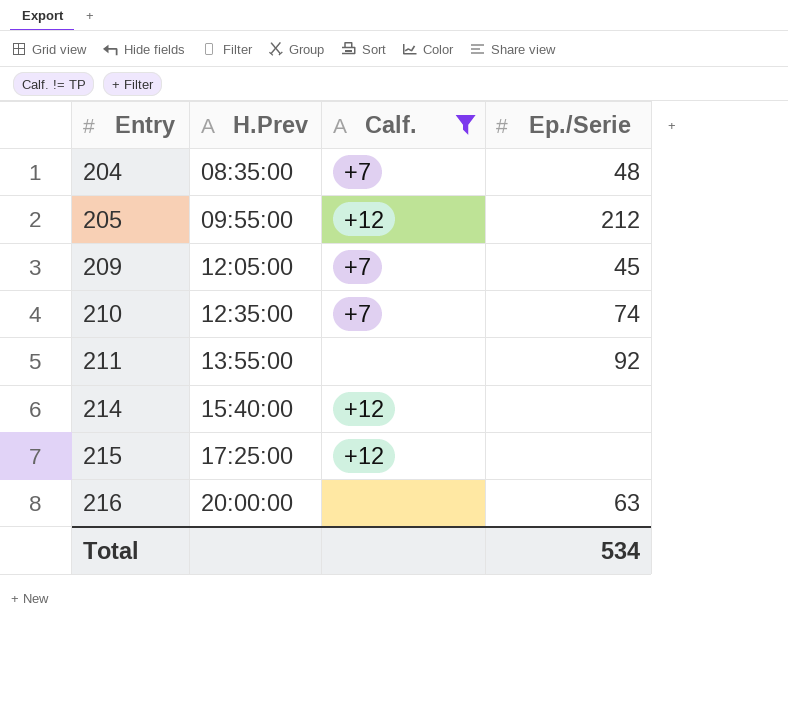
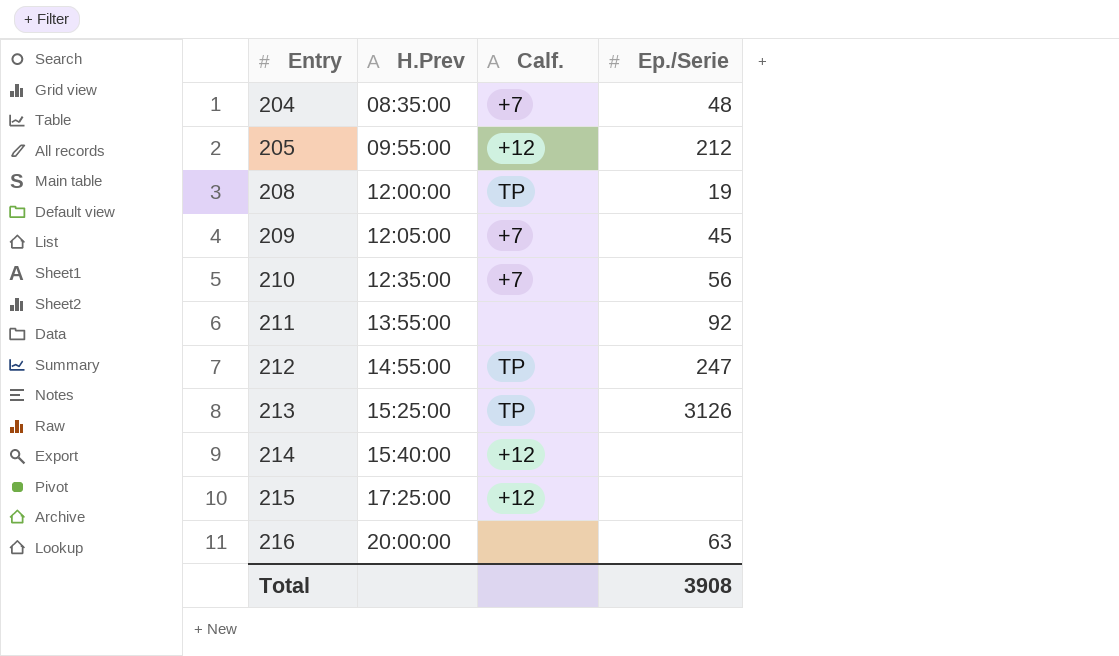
filter: Calf. != TP -> none
210 | Ep./Serie: 74 -> 56
Total | Ep./Serie: 534 -> 3908

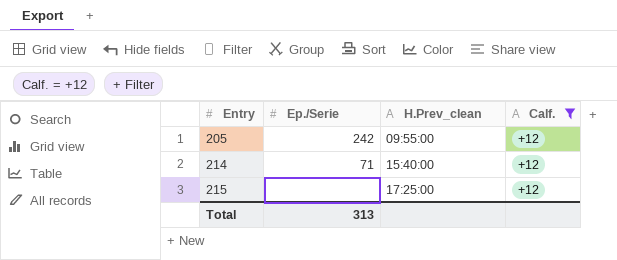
filter: none -> Calf. = +12
column Ep./Serie | position: 4 -> 2
column name: H.Prev -> H.Prev_clean
205 | Ep./Serie: 212 -> 242
214 | Ep./Serie: none -> 71
Total | Ep./Serie: 3908 -> 313

